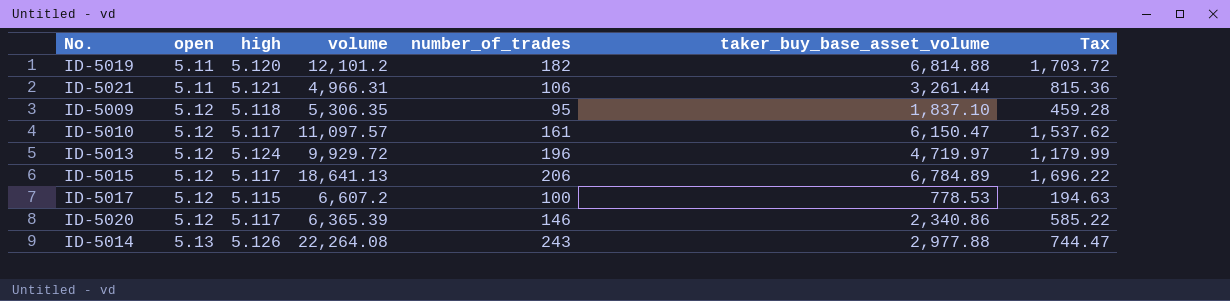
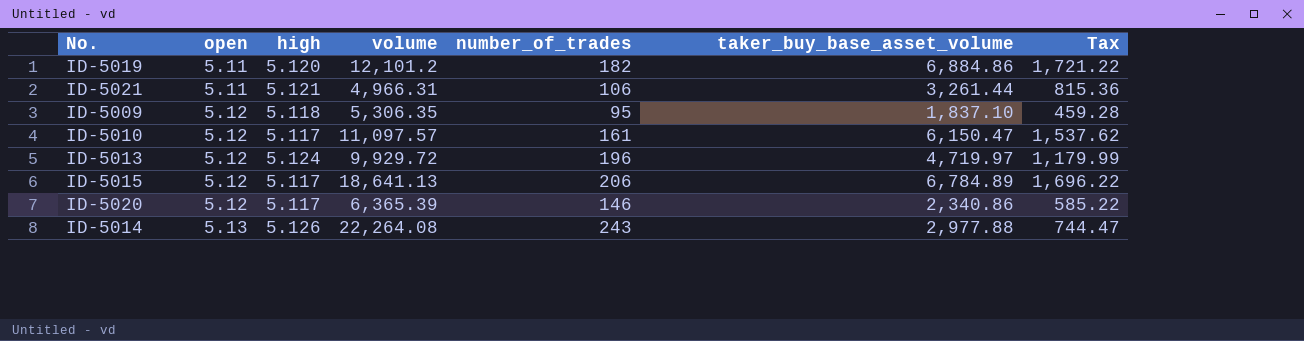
row ID-5017: 5.12 | 5.115 | 6,607.2 | 100 | 778.53 | 194.63 -> none
ID-5019 | taker_buy_base_asset_volume: 6,814.88 -> 6,884.86
ID-5019 | Tax: 1,703.72 -> 1,721.22

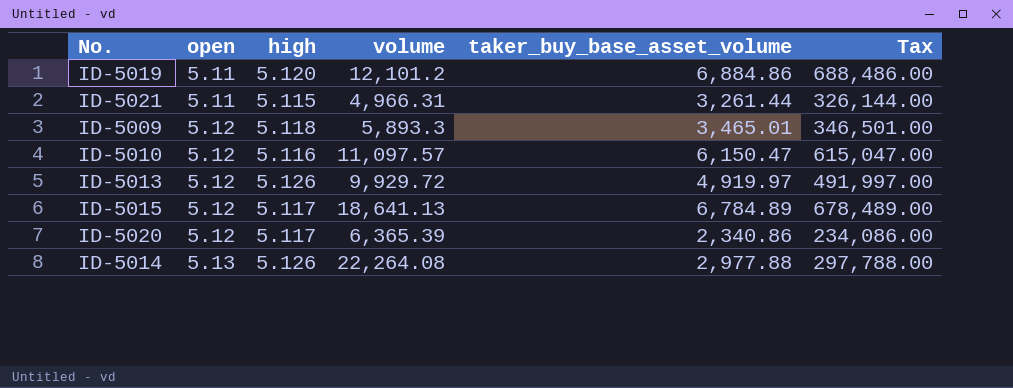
column number_of_trades | position: 5 -> none
column Tax | formula: [taker_buy_base_asset_volume] * 0.25 -> [taker_buy_base_asset_volume] * 100
ID-5021 | high: 5.121 -> 5.115
ID-5009 | volume: 5,306.35 -> 5,893.3
ID-5009 | taker_buy_base_asset_volume: 1,837.10 -> 3,465.01
ID-5010 | high: 5.117 -> 5.116
ID-5013 | high: 5.124 -> 5.126
ID-5013 | taker_buy_base_asset_volume: 4,719.97 -> 4,919.97

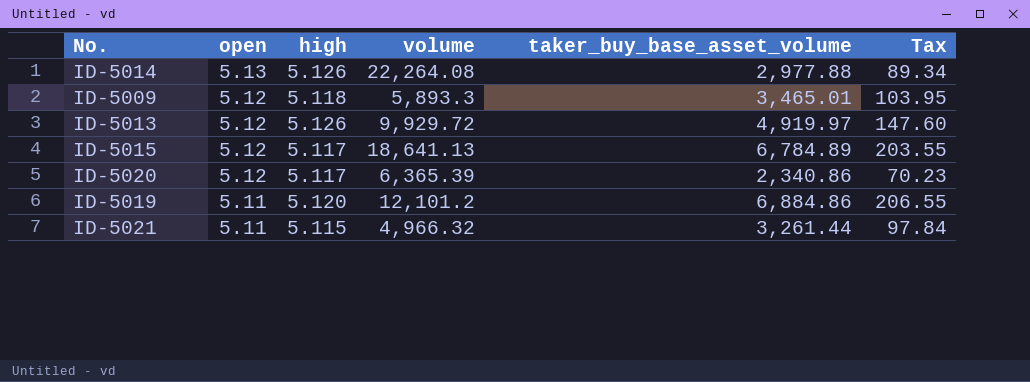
row order: open ascending -> open descending
column Tax | formula: [taker_buy_base_asset_volume] * 100 -> [taker_buy_base_asset_volume] * 0.03
row ID-5010: 5.12 | 5.116 | 11,097.57 | 6,150.47 | 615,047.00 -> none
ID-5021 | volume: 4,966.31 -> 4,966.32

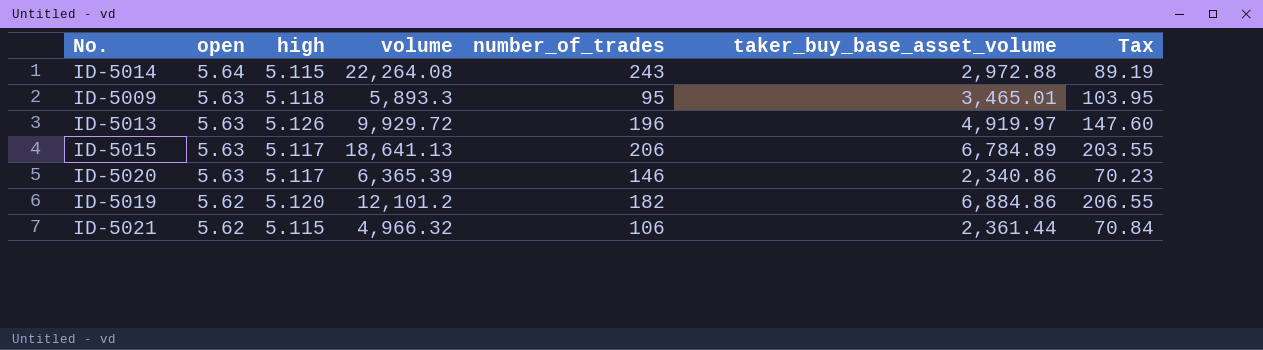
column number_of_trades | position: none -> 5
ID-5014 | open: 5.13 -> 5.64
ID-5014 | high: 5.126 -> 5.115
ID-5014 | taker_buy_base_asset_volume: 2,977.88 -> 2,972.88
ID-5014 | Tax: 89.34 -> 89.19
ID-5009 | open: 5.12 -> 5.63
ID-5013 | open: 5.12 -> 5.63
ID-5015 | open: 5.12 -> 5.63
ID-5020 | open: 5.12 -> 5.63
ID-5019 | open: 5.11 -> 5.62
ID-5021 | open: 5.11 -> 5.62
ID-5021 | taker_buy_base_asset_volume: 3,261.44 -> 2,361.44
ID-5021 | Tax: 97.84 -> 70.84

